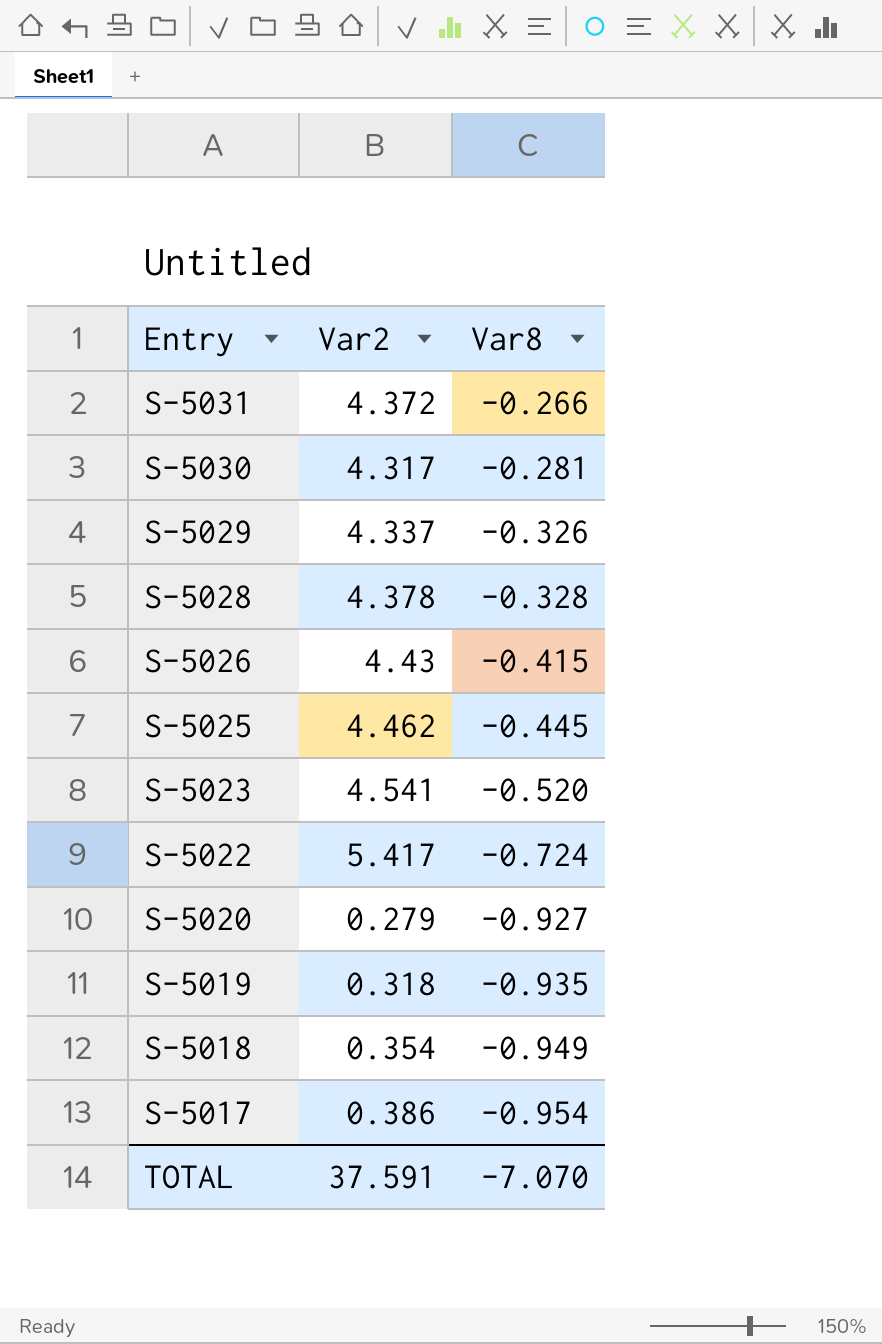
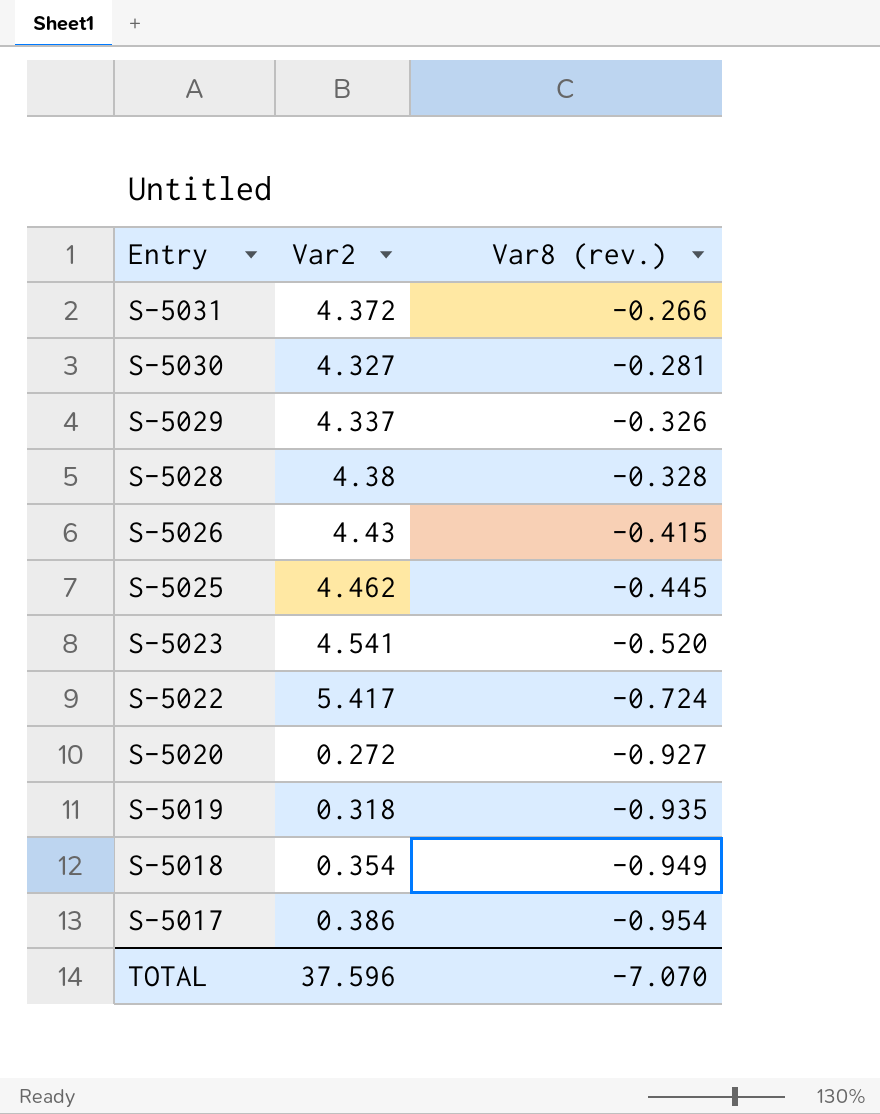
column name: Var8 -> Var8 (rev.)
S-5030 | Var2: 4.317 -> 4.327
S-5028 | Var2: 4.378 -> 4.38
S-5020 | Var2: 0.279 -> 0.272
TOTAL | Var2: 37.591 -> 37.596

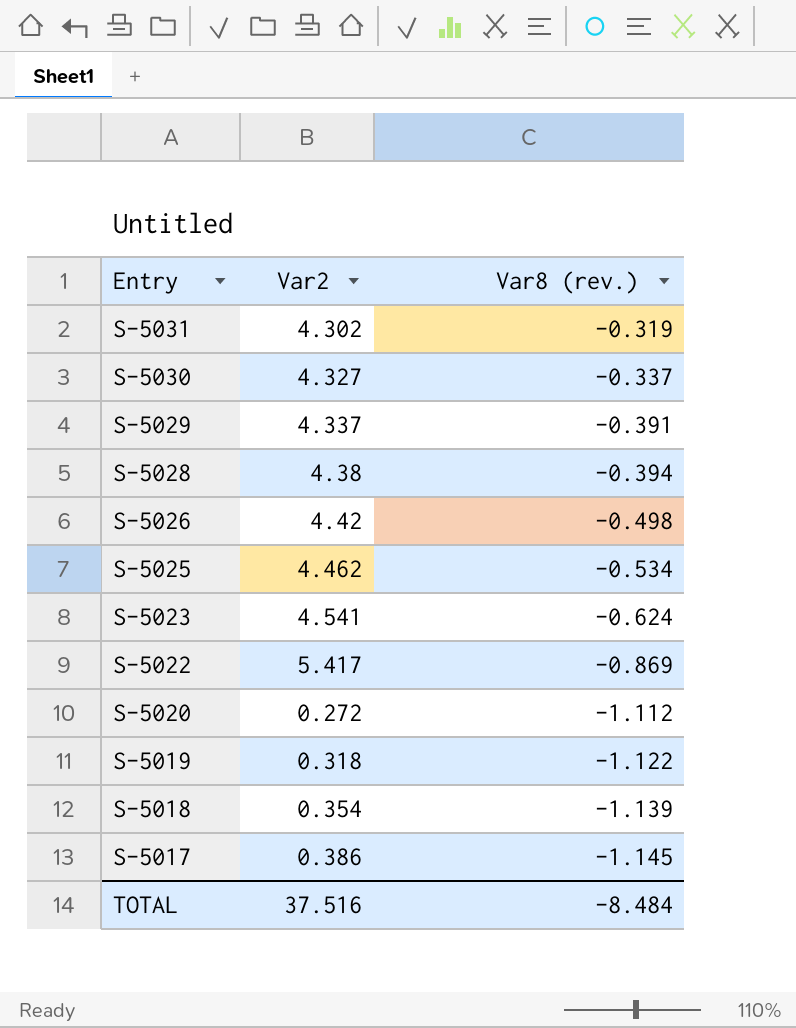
S-5031 | Var2: 4.372 -> 4.302
S-5031 | Var8 (rev.): -0.266 -> -0.319
S-5030 | Var8 (rev.): -0.281 -> -0.337
S-5029 | Var8 (rev.): -0.326 -> -0.391
S-5028 | Var8 (rev.): -0.328 -> -0.394
S-5026 | Var2: 4.43 -> 4.42
S-5026 | Var8 (rev.): -0.415 -> -0.498
S-5025 | Var8 (rev.): -0.445 -> -0.534
S-5023 | Var8 (rev.): -0.520 -> -0.624
S-5022 | Var8 (rev.): -0.724 -> -0.869
S-5020 | Var8 (rev.): -0.927 -> -1.112
S-5019 | Var8 (rev.): -0.935 -> -1.122
S-5018 | Var8 (rev.): -0.949 -> -1.139
S-5017 | Var8 (rev.): -0.954 -> -1.145
TOTAL | Var2: 37.596 -> 37.516
TOTAL | Var8 (rev.): -7.070 -> -8.484

